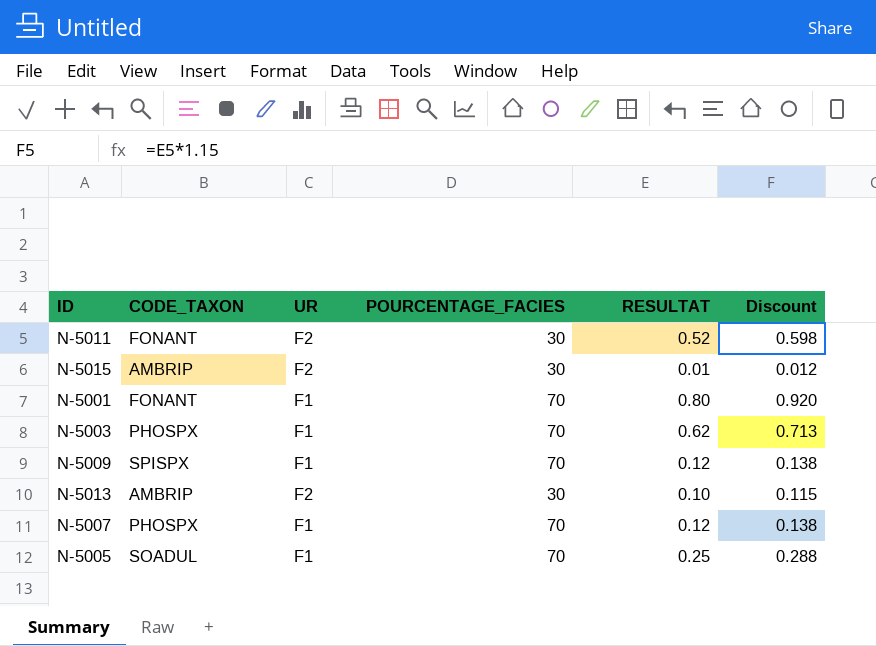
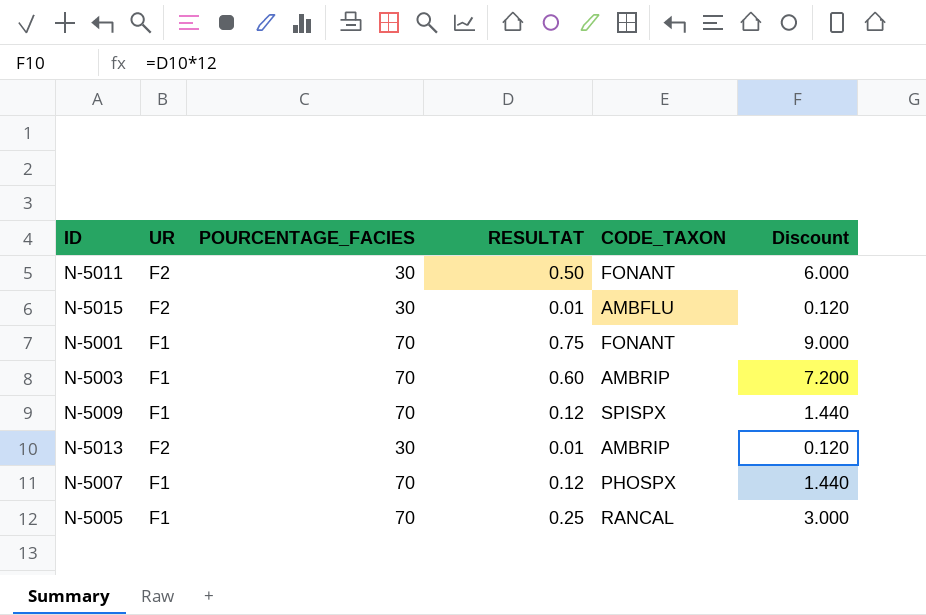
column CODE_TAXON | position: 2 -> 5
column Discount | formula: [RESULTAT] * 1.15 -> [RESULTAT] * 12
N-5011 | RESULTAT: 0.52 -> 0.50
N-5015 | CODE_TAXON: AMBRIP -> AMBFLU
N-5001 | RESULTAT: 0.80 -> 0.75
N-5003 | RESULTAT: 0.62 -> 0.60
N-5003 | CODE_TAXON: PHOSPX -> AMBRIP
N-5013 | RESULTAT: 0.10 -> 0.01
N-5005 | CODE_TAXON: SOADUL -> RANCAL

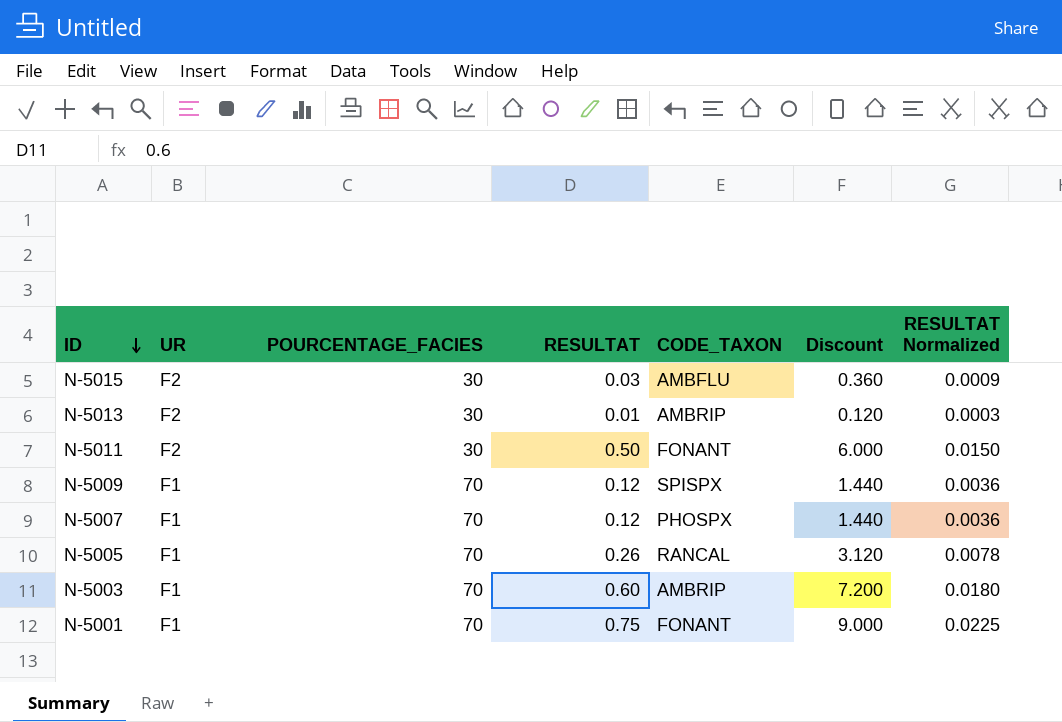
row order: none -> ID descending
column RESULTAT Normalized | formula: none -> [RESULTAT] * 0.03
N-5015 | RESULTAT: 0.01 -> 0.03
N-5015 | Discount: 0.120 -> 0.360
N-5005 | RESULTAT: 0.25 -> 0.26
N-5005 | Discount: 3.000 -> 3.120

